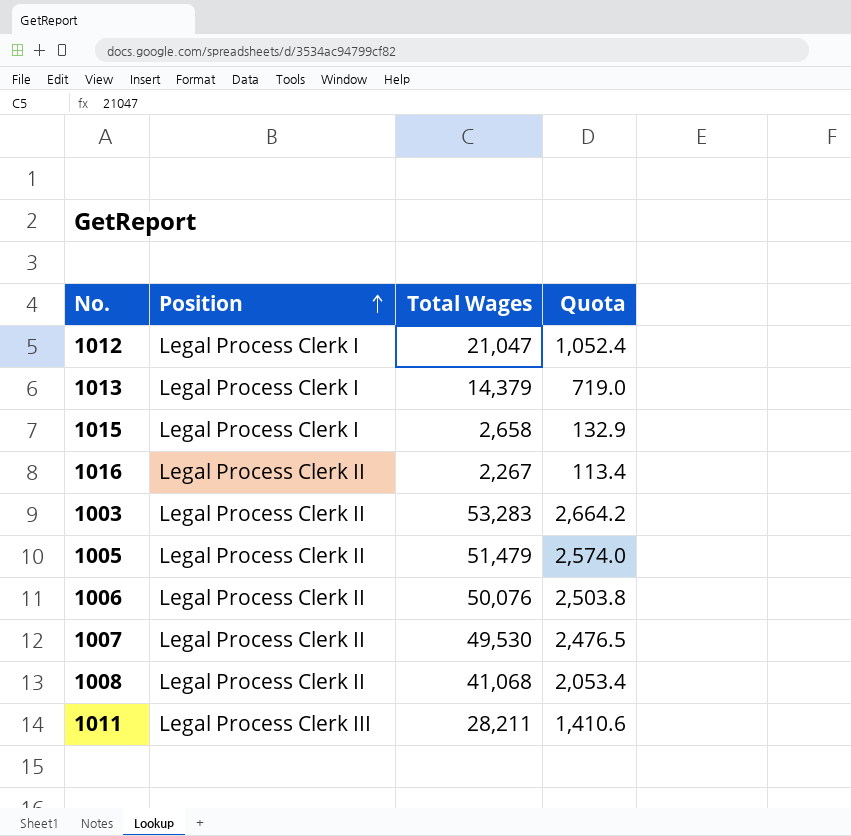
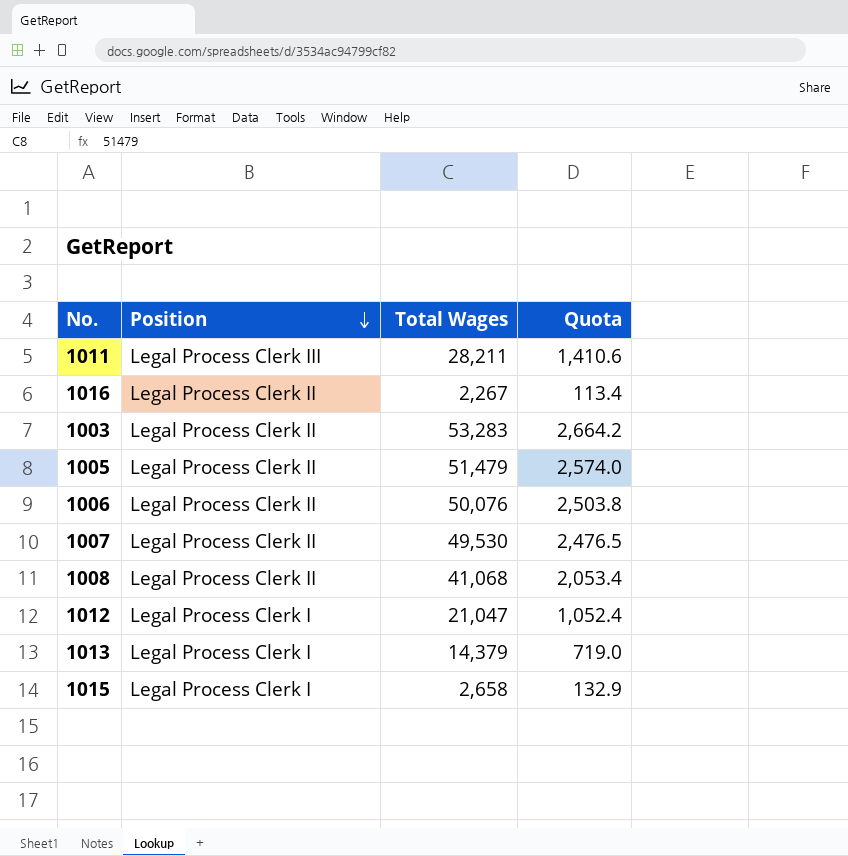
row order: Position ascending -> Position descending

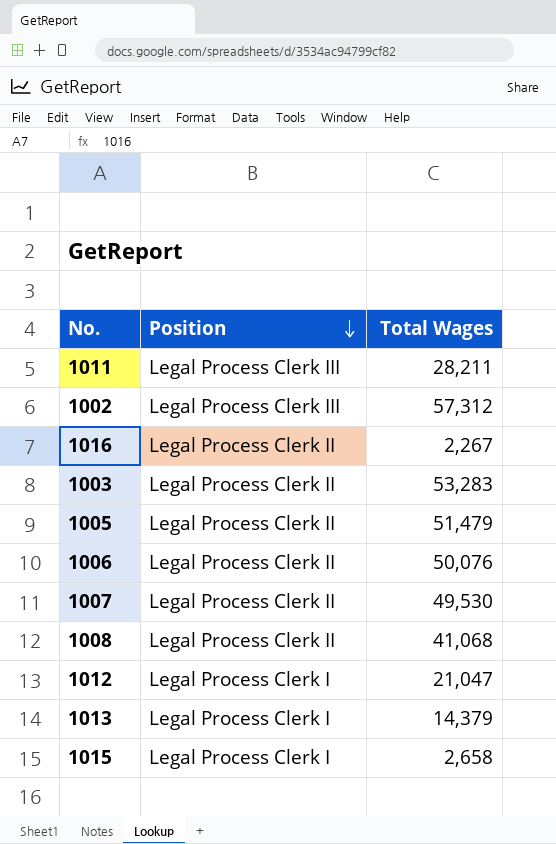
column Quota | formula: [Total Wages] * 0.05 -> none
row 1002: none -> Legal Process Clerk III | 57,312

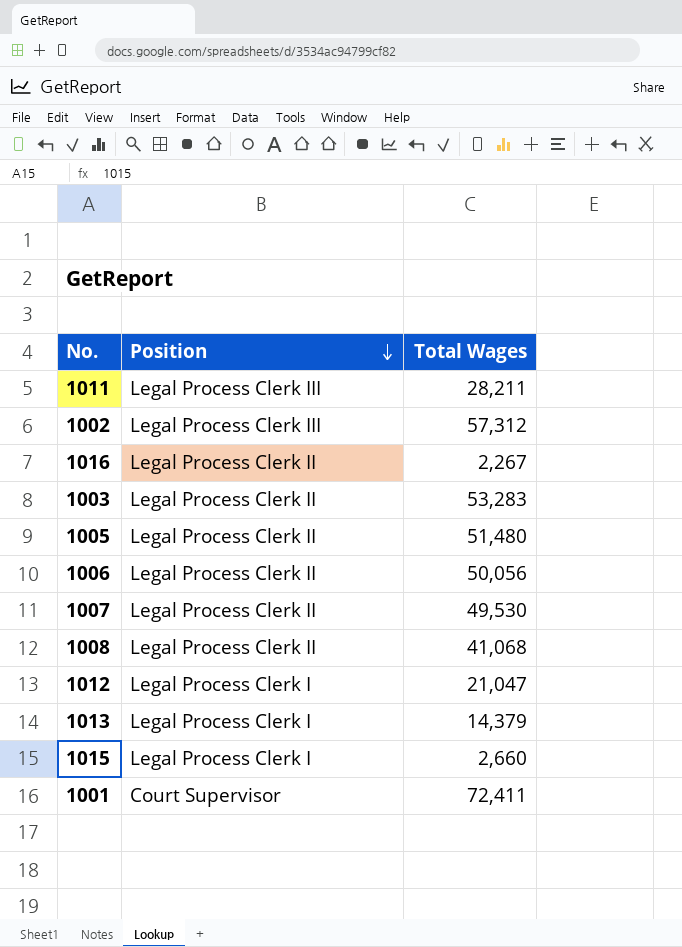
1005 | Total Wages: 51,479 -> 51,480
1006 | Total Wages: 50,076 -> 50,056
1015 | Total Wages: 2,658 -> 2,660
row 1001: none -> Court Supervisor | 72,411

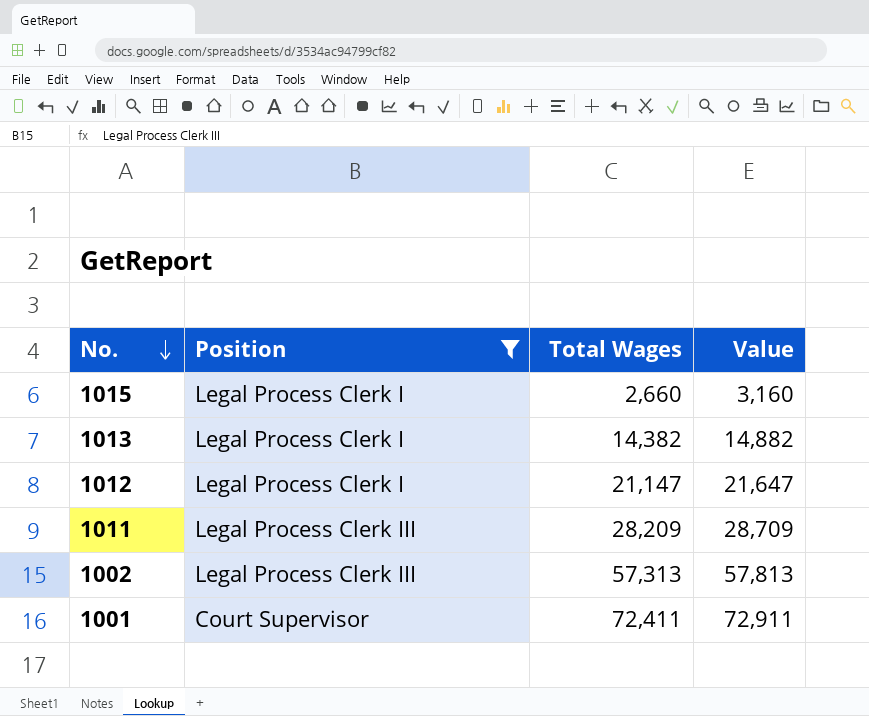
filter: none -> Position != Legal Process Clerk II
row order: Position descending -> No. descending
column Value | formula: none -> [Total Wages] + 500
1013 | Total Wages: 14,379 -> 14,382
1012 | Total Wages: 21,047 -> 21,147
1011 | Total Wages: 28,211 -> 28,209
1002 | Total Wages: 57,312 -> 57,313

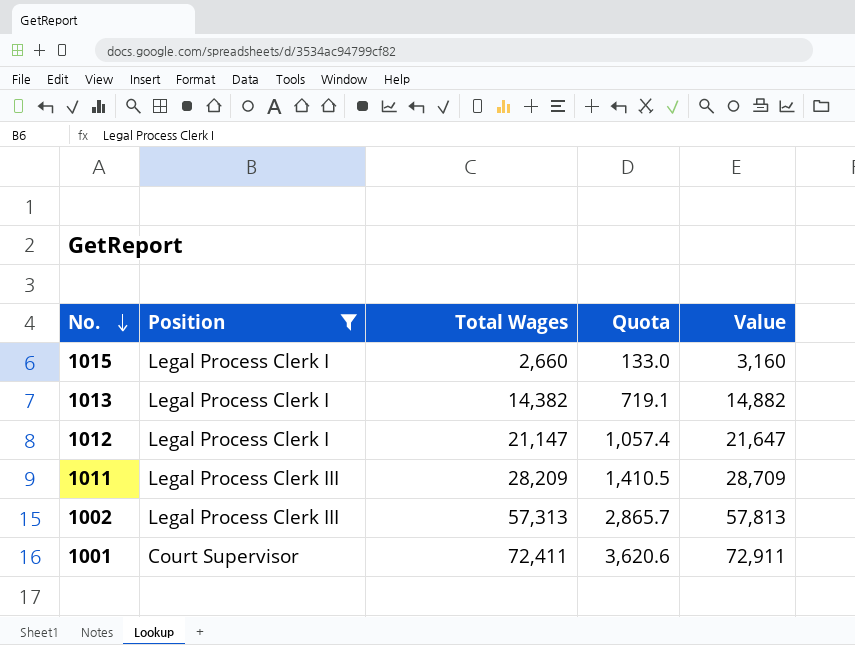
column Quota | formula: none -> [Total Wages] * 0.05

